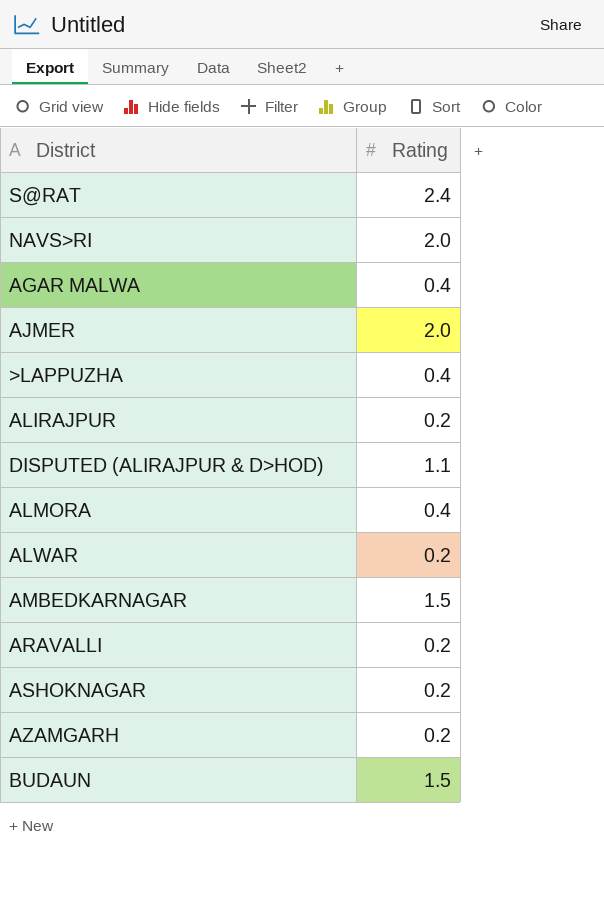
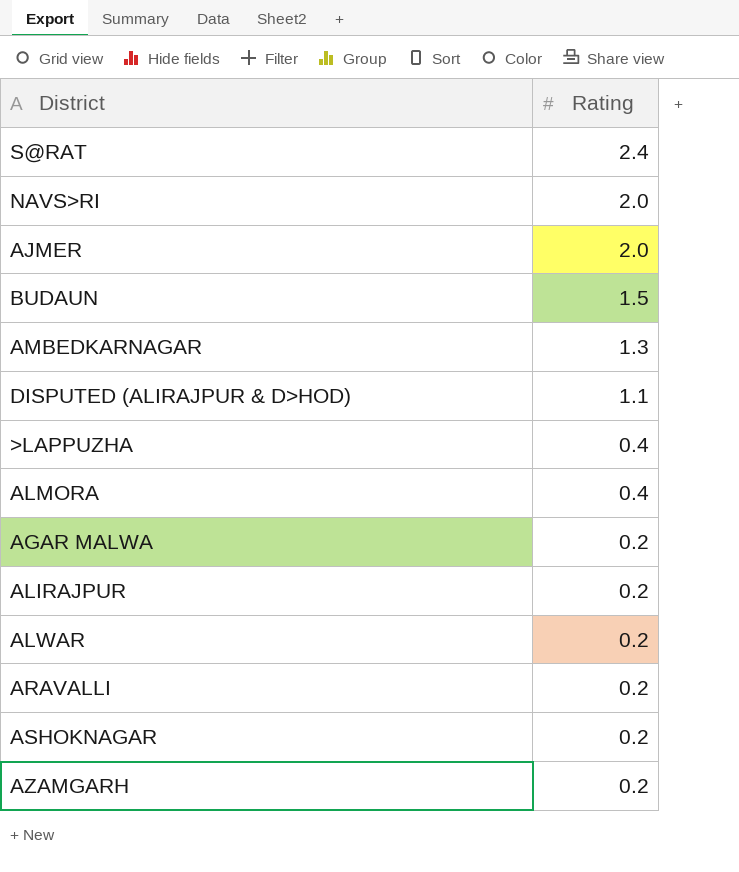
row order: none -> Rating descending
AMBEDKARNAGAR | Rating: 1.5 -> 1.3
AGAR MALWA | Rating: 0.4 -> 0.2

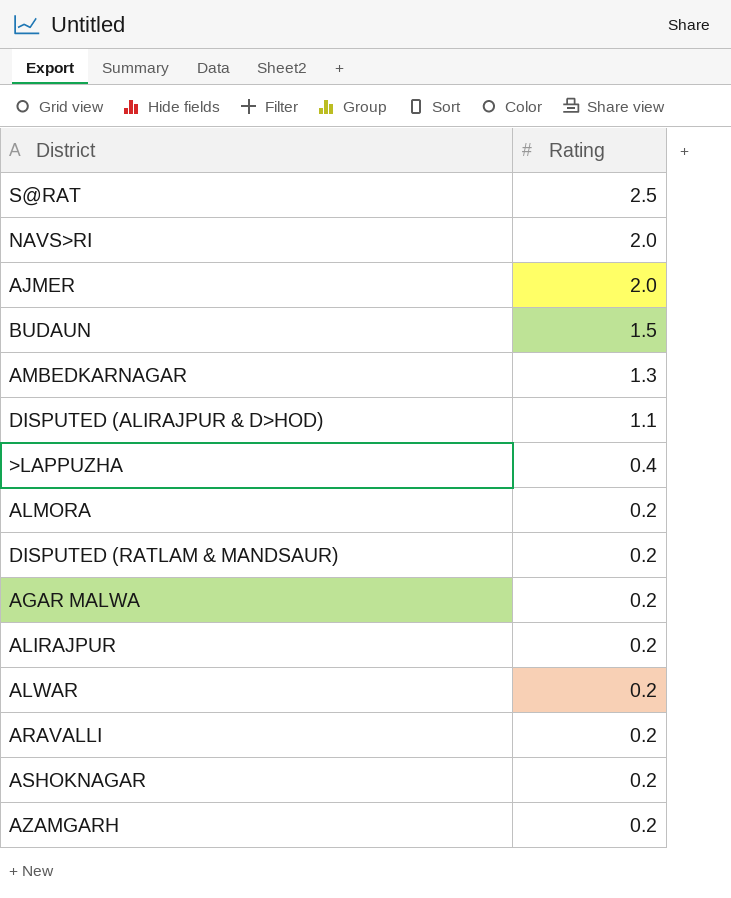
S@RAT | Rating: 2.4 -> 2.5
ALMORA | Rating: 0.4 -> 0.2
row DISPUTED (RATLAM & MANDSAUR): none -> 0.2

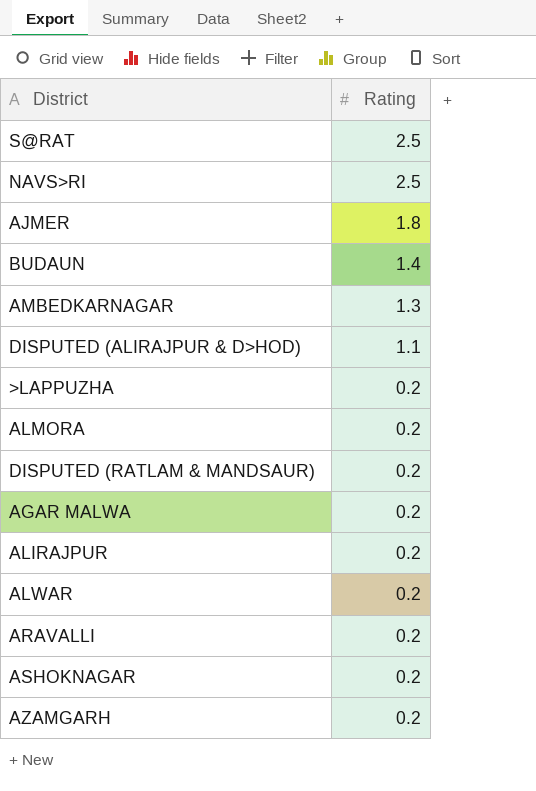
NAVS>RI | Rating: 2.0 -> 2.5
AJMER | Rating: 2.0 -> 1.8
BUDAUN | Rating: 1.5 -> 1.4
>LAPPUZHA | Rating: 0.4 -> 0.2

